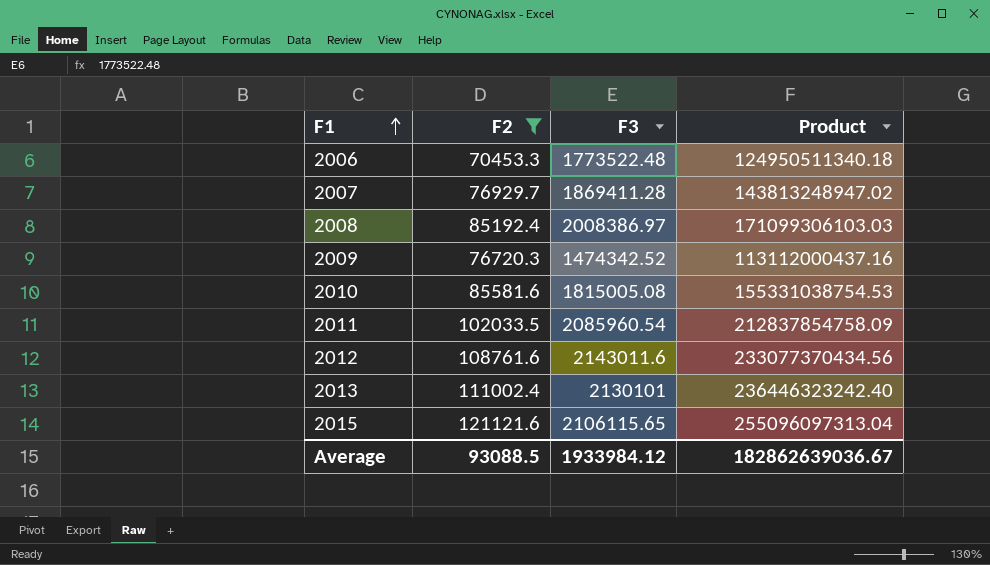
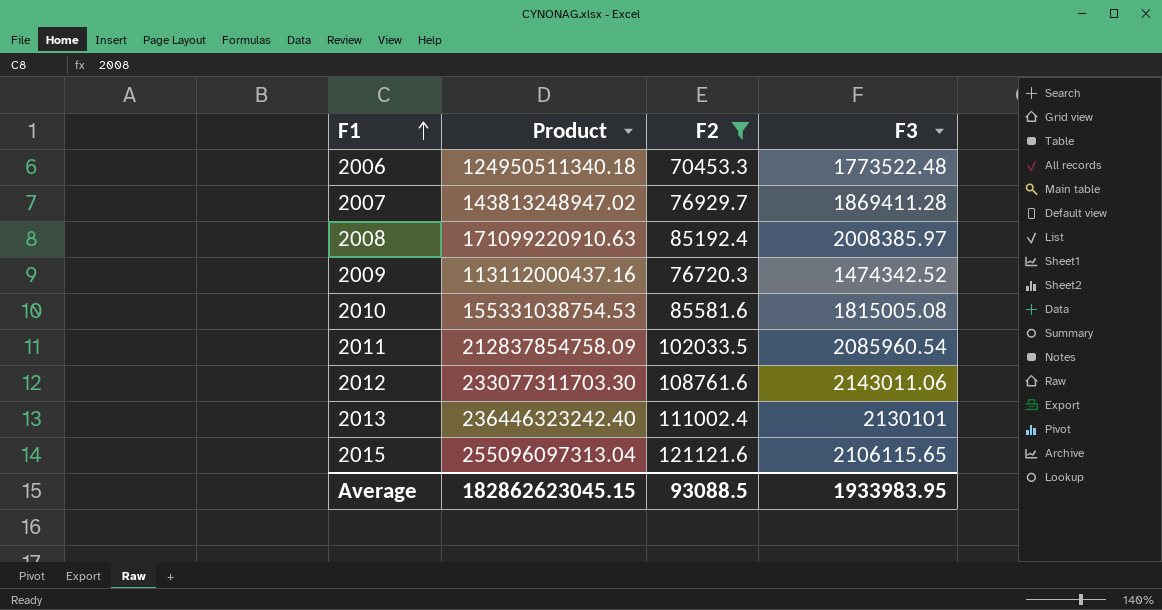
column Product | position: 4 -> 2
2008 | Product: 171099306103.03 -> 171099220910.63
2008 | F3: 2008386.97 -> 2008385.97
2012 | Product: 233077370434.56 -> 233077311703.30
2012 | F3: 2143011.6 -> 2143011.06
Average | Product: 182862639036.67 -> 182862623045.15
Average | F3: 1933984.12 -> 1933983.95

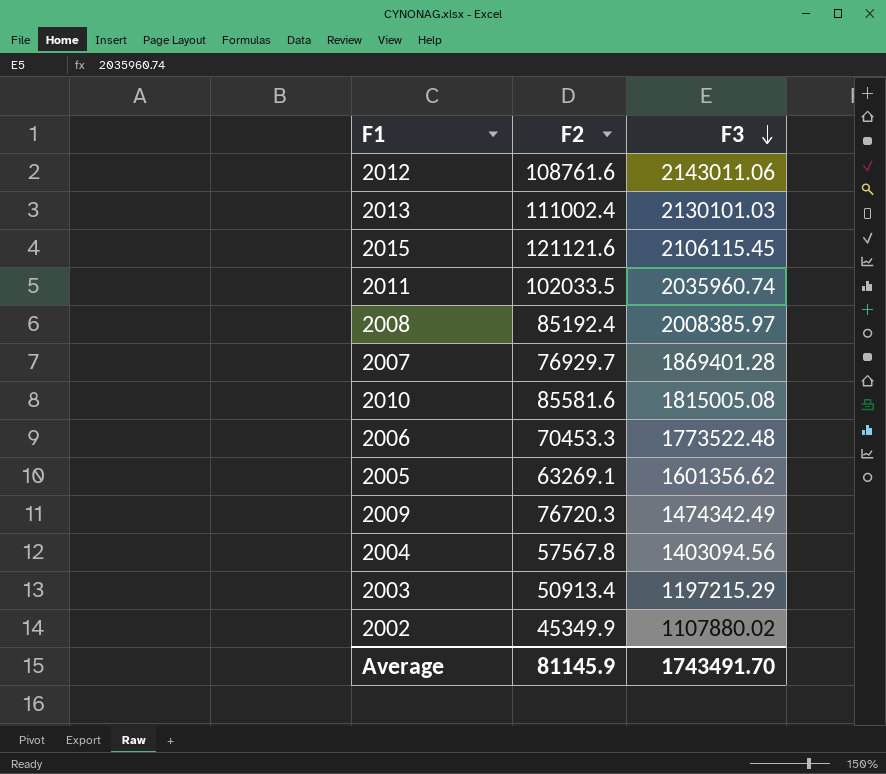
filter: F2 >= 70453.3 -> none
row order: F1 ascending -> F3 descending
column Product | formula: [F2] * [F3] -> none
2013 | F3: 2130101 -> 2130101.03
2015 | F3: 2106115.65 -> 2106115.45
2011 | F3: 2085960.54 -> 2035960.74
2007 | F3: 1869411.28 -> 1869401.28
2009 | F3: 1474342.52 -> 1474342.49
Average | F2: 93088.5 -> 81145.9
Average | F3: 1933983.95 -> 1743491.70

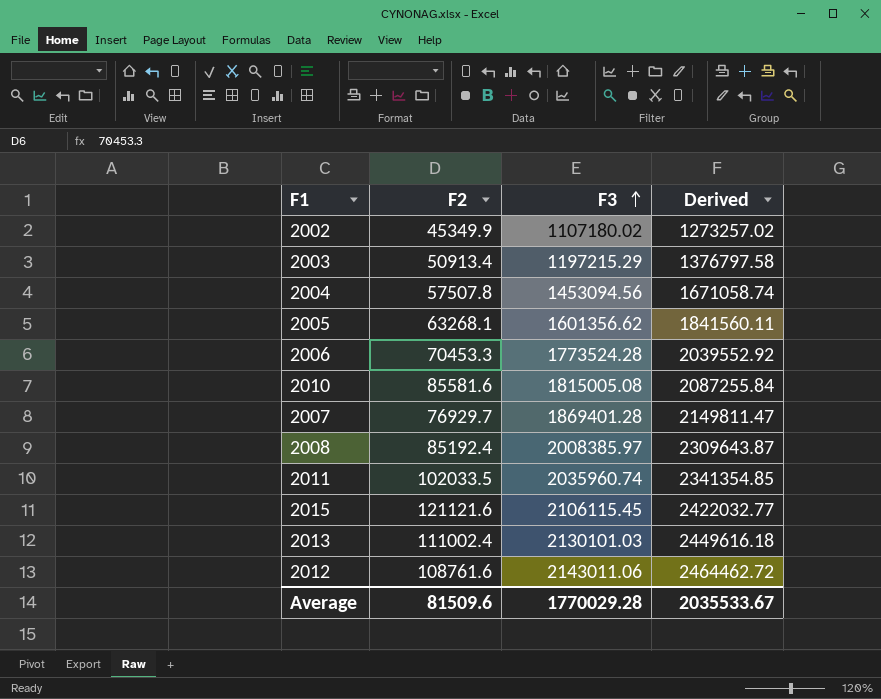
row order: F3 descending -> F3 ascending
column Derived | formula: none -> [F3] * 1.15
row 2009: 76720.3 | 1474342.49 -> none
2002 | F3: 1107880.02 -> 1107180.02
2004 | F2: 57567.8 -> 57507.8
2004 | F3: 1403094.56 -> 1453094.56
2005 | F2: 63269.1 -> 63268.1
2006 | F3: 1773522.48 -> 1773524.28
Average | F2: 81145.9 -> 81509.6
Average | F3: 1743491.70 -> 1770029.28

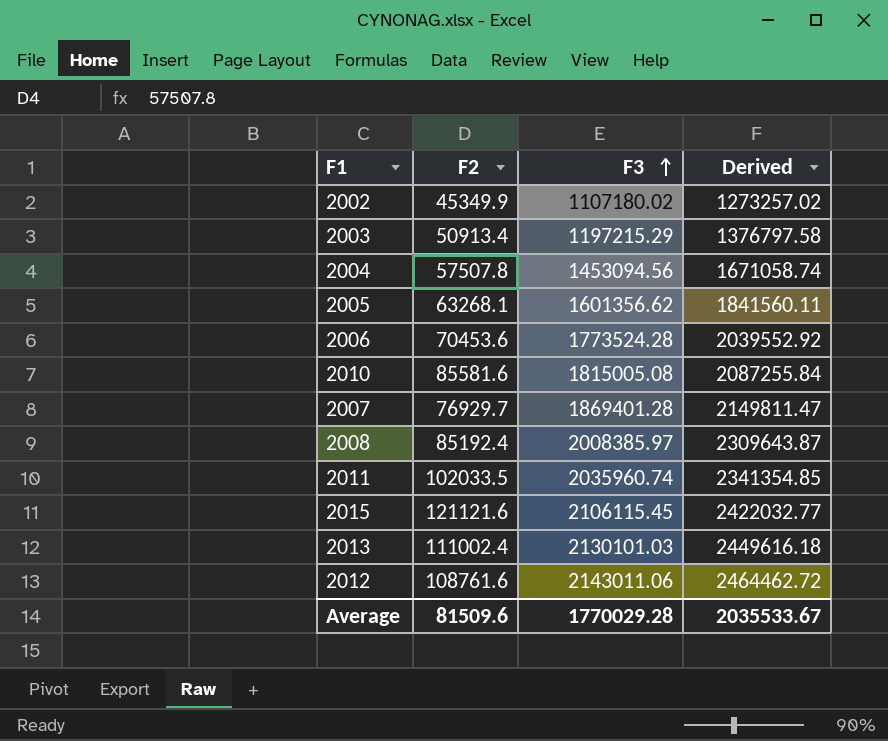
2006 | F2: 70453.3 -> 70453.6

